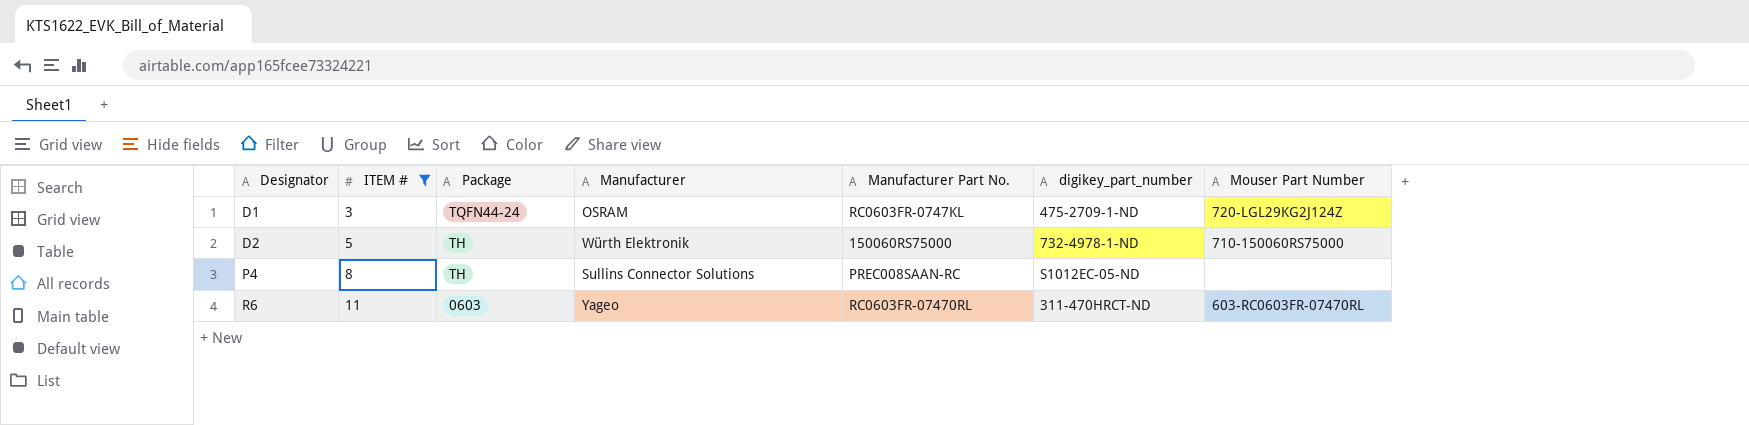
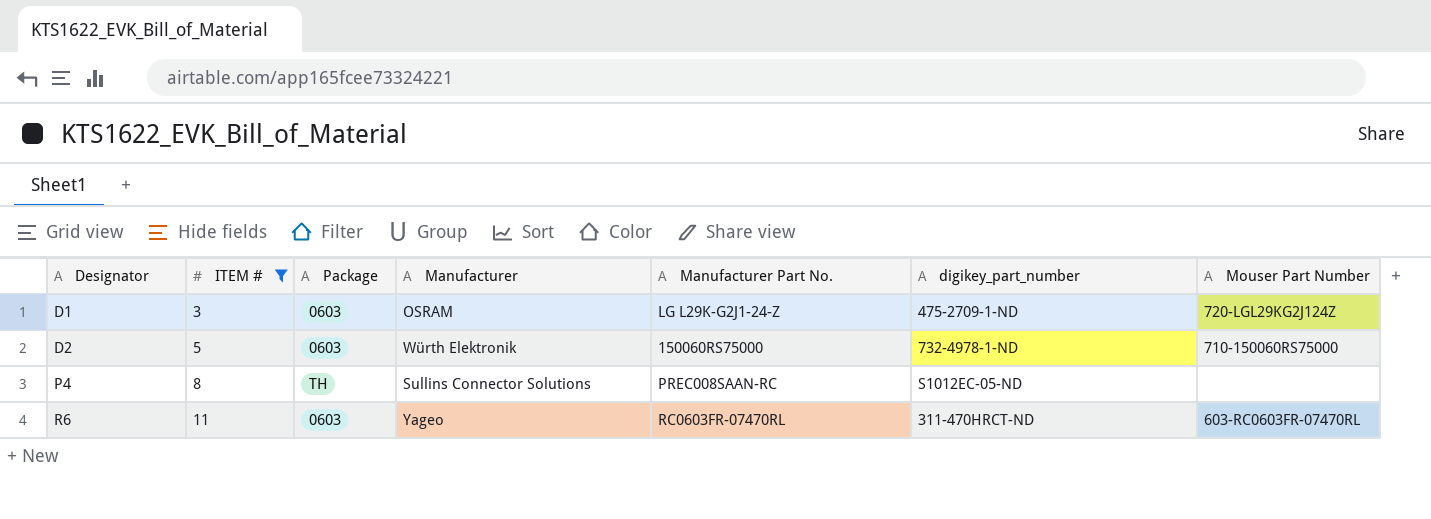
D1 | Package: TQFN44-24 -> 0603
D1 | Manufacturer Part No.: RC0603FR-0747KL -> LG L29K-G2J1-24-Z
D2 | Package: TH -> 0603

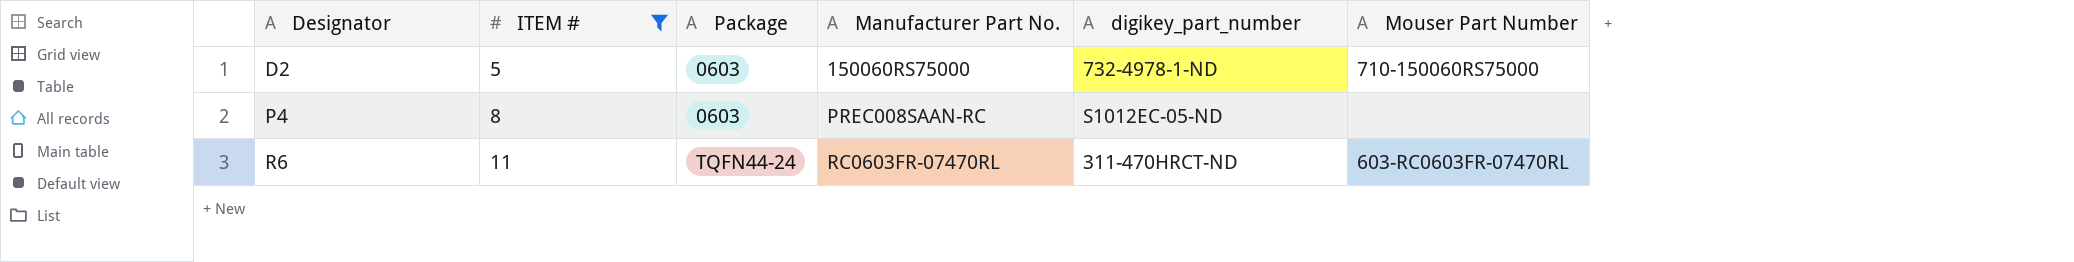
column Manufacturer | position: 4 -> none
row D1: 3 | 0603 | OSRAM | LG L29K-G2J1-24-Z | 475-2709-1-ND | 720-LGL29KG2J124Z -> none
P4 | Package: TH -> 0603
R6 | Package: 0603 -> TQFN44-24

